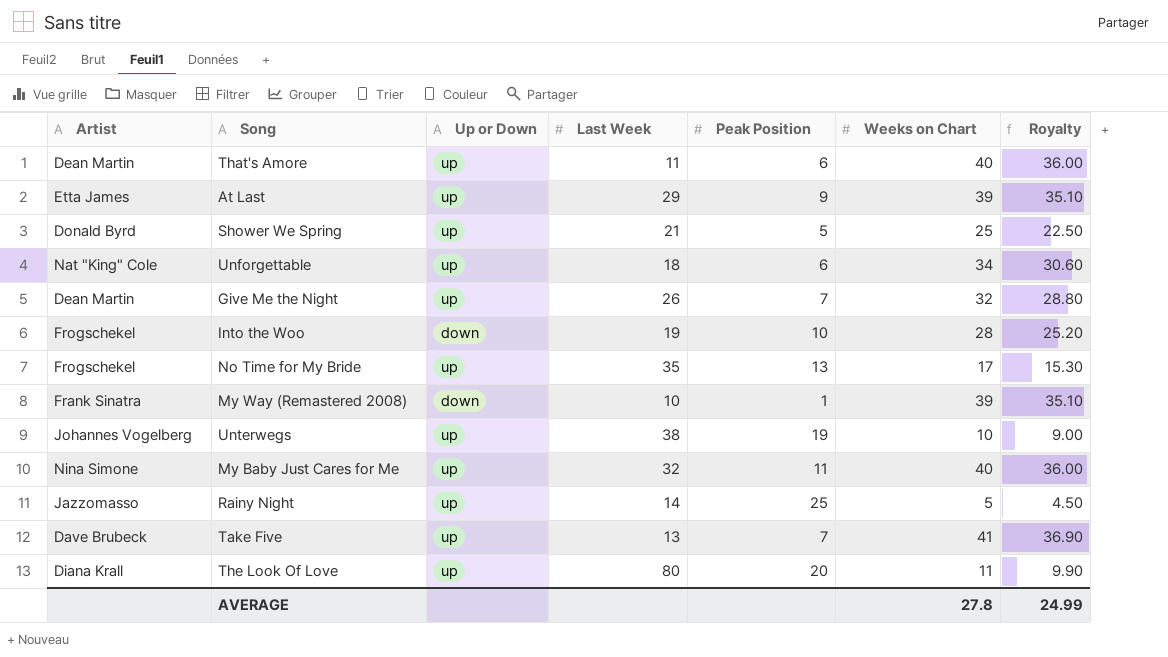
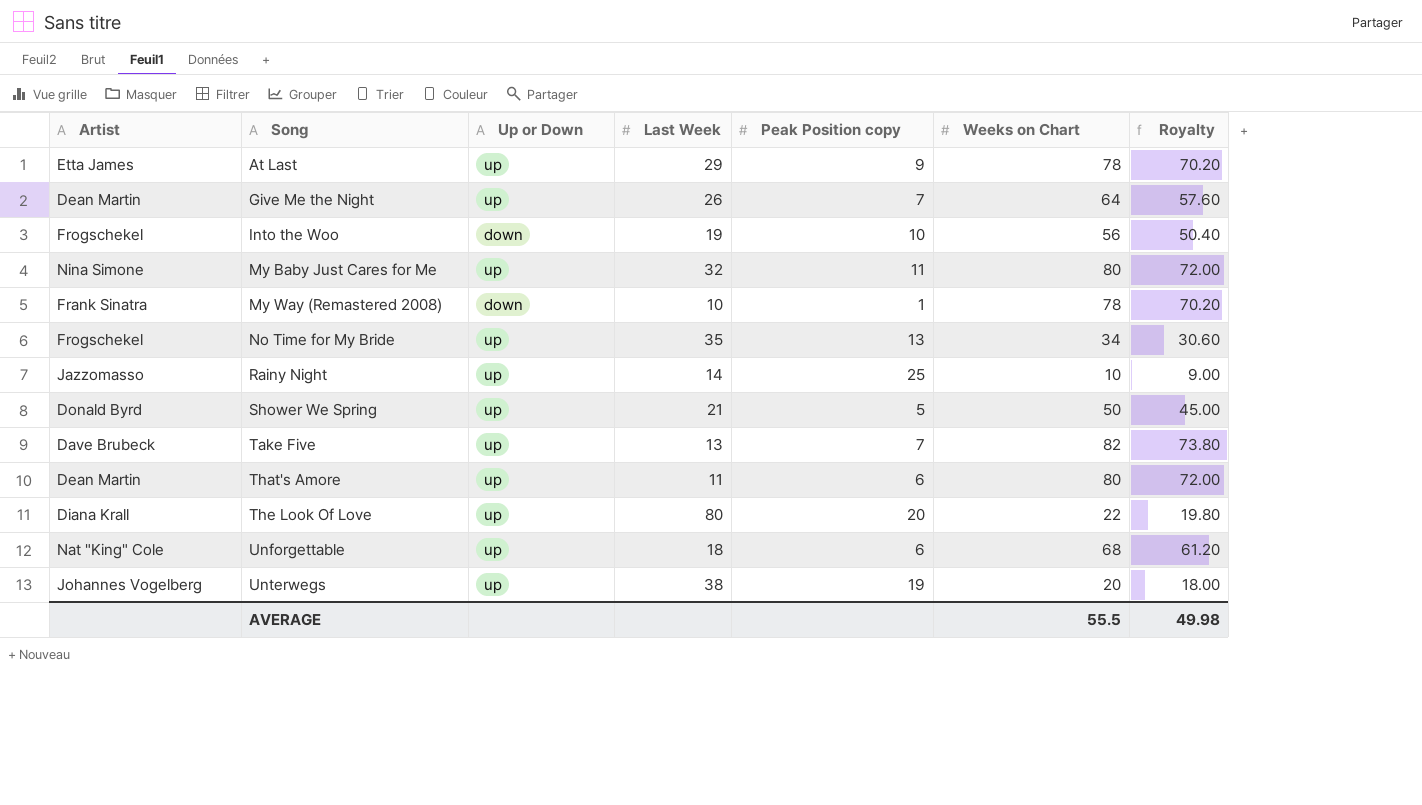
row order: none -> Song ascending
column name: Peak Position -> Peak Position copy
At Last | Weeks on Chart: 39 -> 78
At Last | Royalty: 35.10 -> 70.20
Give Me the Night | Weeks on Chart: 32 -> 64
Give Me the Night | Royalty: 28.80 -> 57.60
Into the Woo | Weeks on Chart: 28 -> 56
Into the Woo | Royalty: 25.20 -> 50.40
My Baby Just Cares for Me | Weeks on Chart: 40 -> 80
My Baby Just Cares for Me | Royalty: 36.00 -> 72.00
My Way (Remastered 2008) | Weeks on Chart: 39 -> 78
My Way (Remastered 2008) | Royalty: 35.10 -> 70.20
No Time for My Bride | Weeks on Chart: 17 -> 34
No Time for My Bride | Royalty: 15.30 -> 30.60
Rainy Night | Weeks on Chart: 5 -> 10
Rainy Night | Royalty: 4.50 -> 9.00
Shower We Spring | Weeks on Chart: 25 -> 50
Shower We Spring | Royalty: 22.50 -> 45.00
Take Five | Weeks on Chart: 41 -> 82
Take Five | Royalty: 36.90 -> 73.80
That's Amore | Weeks on Chart: 40 -> 80
That's Amore | Royalty: 36.00 -> 72.00
The Look Of Love | Weeks on Chart: 11 -> 22
The Look Of Love | Royalty: 9.90 -> 19.80
Unforgettable | Weeks on Chart: 34 -> 68
Unforgettable | Royalty: 30.60 -> 61.20
Unterwegs | Weeks on Chart: 10 -> 20
Unterwegs | Royalty: 9.00 -> 18.00
AVERAGE | Weeks on Chart: 27.8 -> 55.5
AVERAGE | Royalty: 24.99 -> 49.98

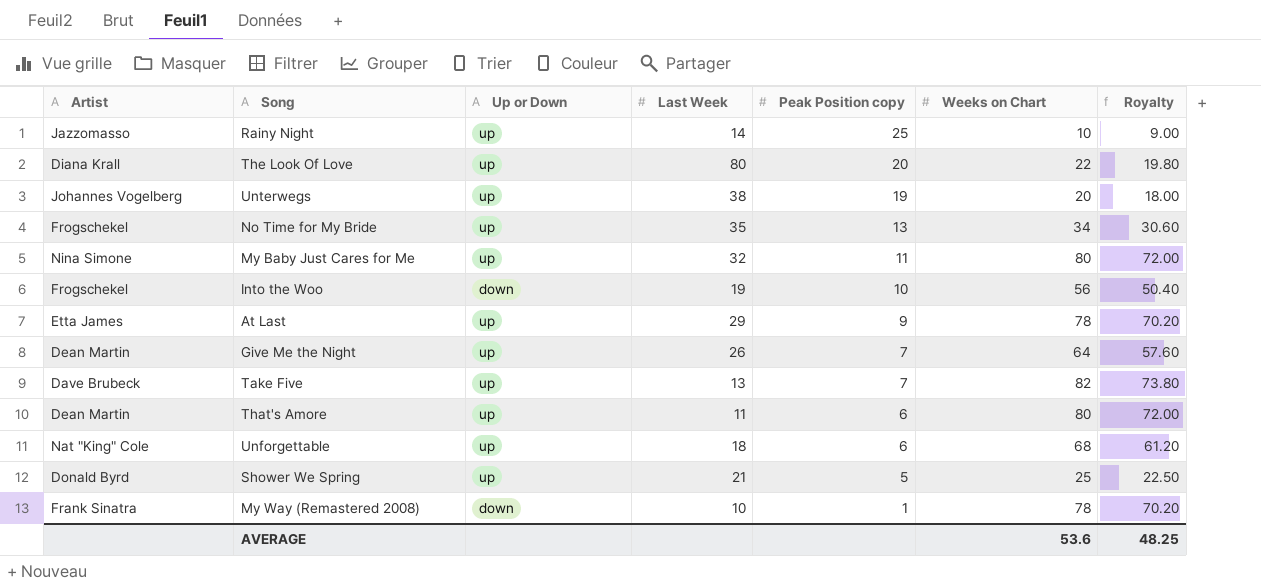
row order: Song ascending -> Peak Position copy descending
Shower We Spring | Weeks on Chart: 50 -> 25
Shower We Spring | Royalty: 45.00 -> 22.50
AVERAGE | Weeks on Chart: 55.5 -> 53.6
AVERAGE | Royalty: 49.98 -> 48.25

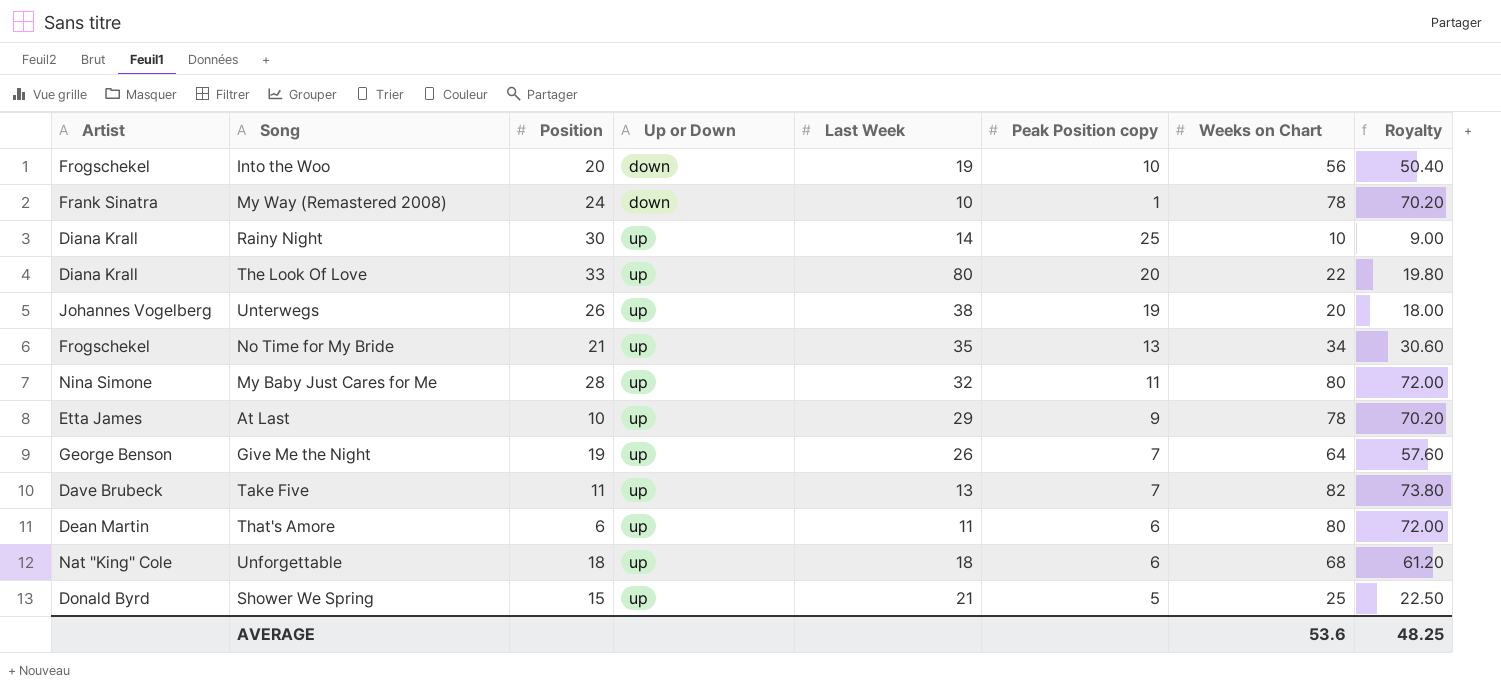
row order: Peak Position copy descending -> Up or Down ascending
column Position | position: none -> 3
Rainy Night | Artist: Jazzomasso -> Diana Krall
Give Me the Night | Artist: Dean Martin -> George Benson

